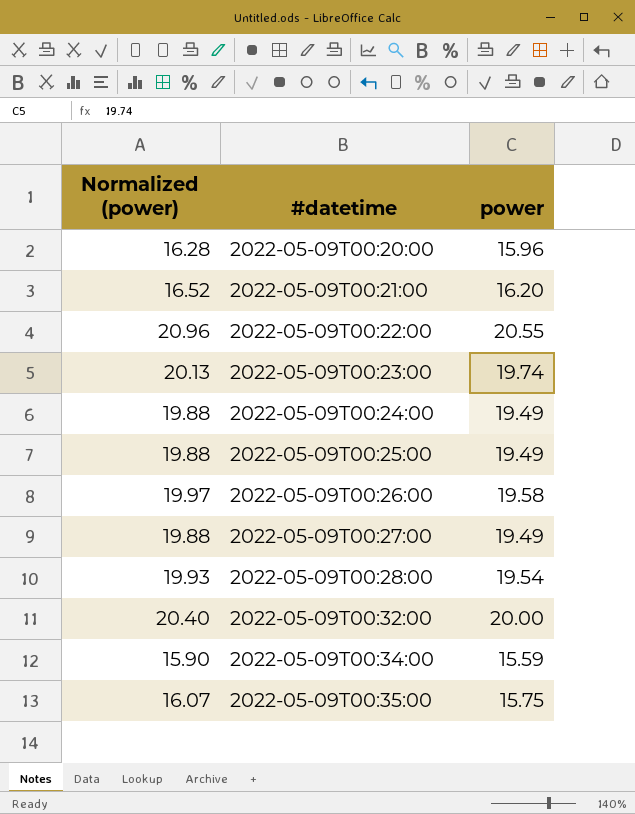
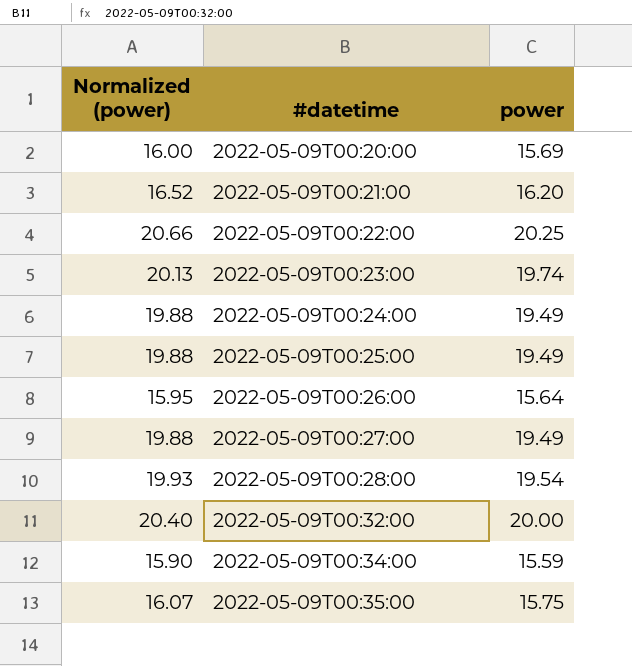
2022-05-09T00:20:00 | Normalized (power): 16.28 -> 16.00
2022-05-09T00:20:00 | power: 15.96 -> 15.69
2022-05-09T00:22:00 | Normalized (power): 20.96 -> 20.66
2022-05-09T00:22:00 | power: 20.55 -> 20.25
2022-05-09T00:26:00 | Normalized (power): 19.97 -> 15.95
2022-05-09T00:26:00 | power: 19.58 -> 15.64

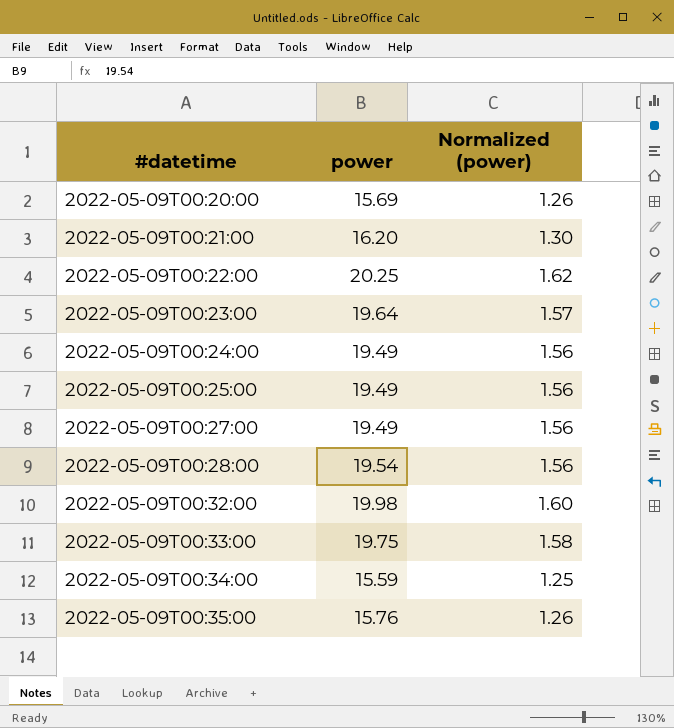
column Normalized (power) | formula: [power] * 1.02 -> [power] * 0.08
column Normalized (power) | position: 1 -> 3
row 2022-05-09T00:26:00: 15.95 | 15.64 -> none
2022-05-09T00:23:00 | power: 19.74 -> 19.64
2022-05-09T00:32:00 | power: 20.00 -> 19.98
row 2022-05-09T00:33:00: none -> 19.75 | 1.58
2022-05-09T00:35:00 | power: 15.75 -> 15.76

